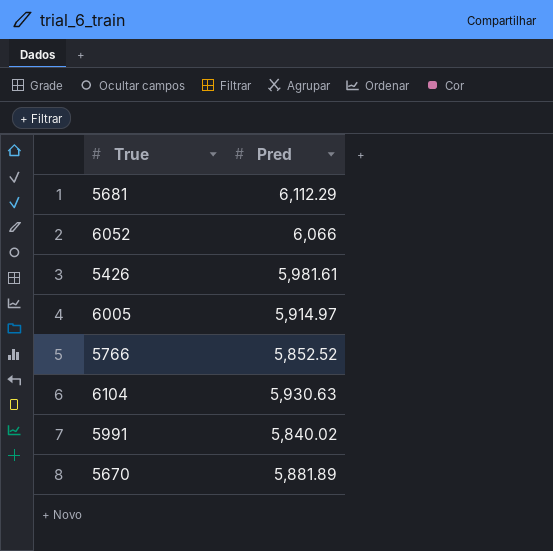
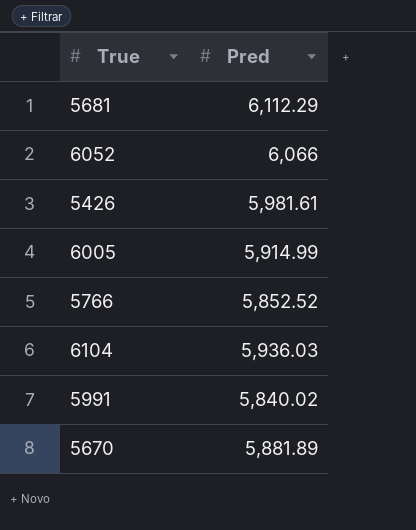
6005 | Pred: 5,914.97 -> 5,914.99
6104 | Pred: 5,930.63 -> 5,936.03

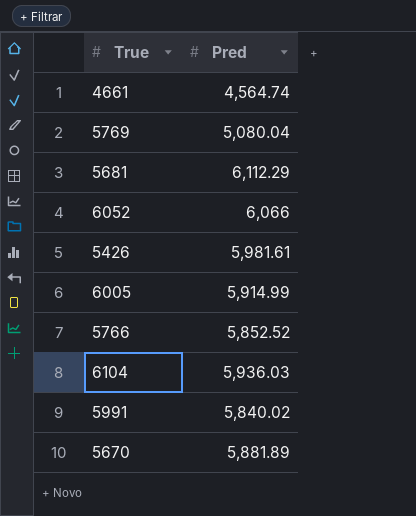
row 4661: none -> 4,564.74
row 5769: none -> 5,080.04

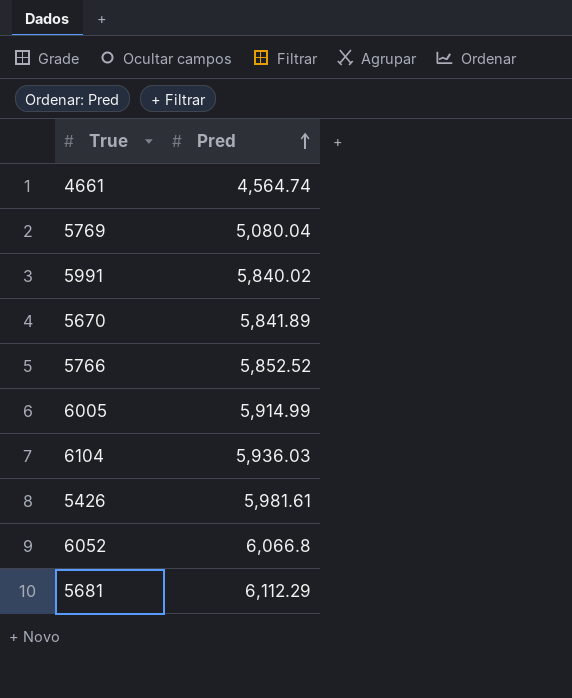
row order: none -> Pred ascending
5670 | Pred: 5,881.89 -> 5,841.89
6052 | Pred: 6,066 -> 6,066.8

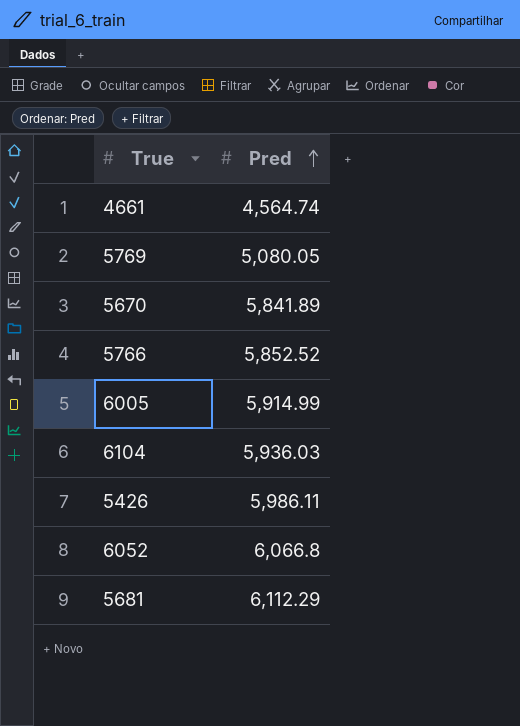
row 5991: 5,840.02 -> none
5769 | Pred: 5,080.04 -> 5,080.05
5426 | Pred: 5,981.61 -> 5,986.11

